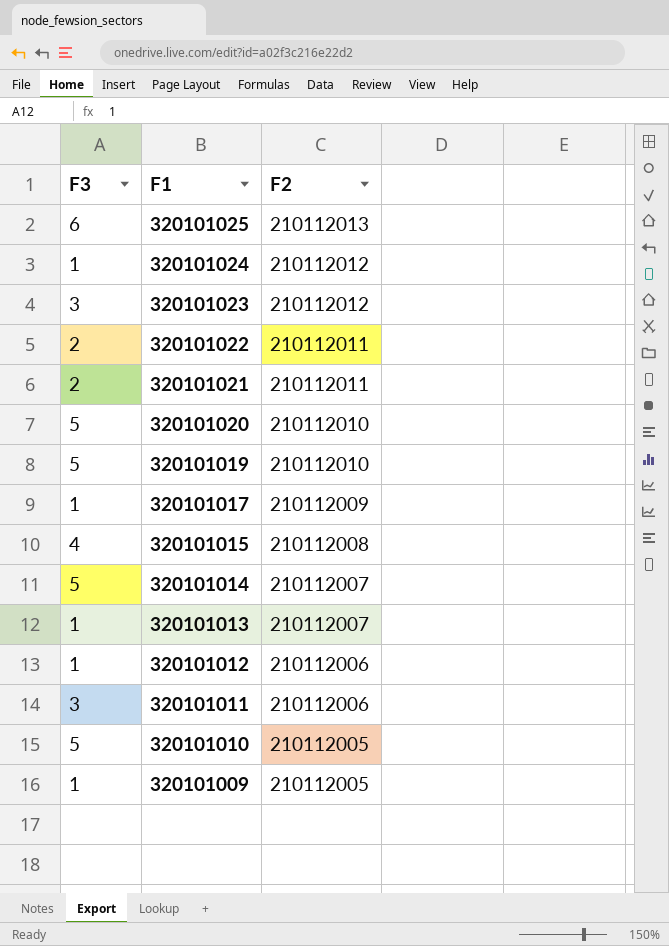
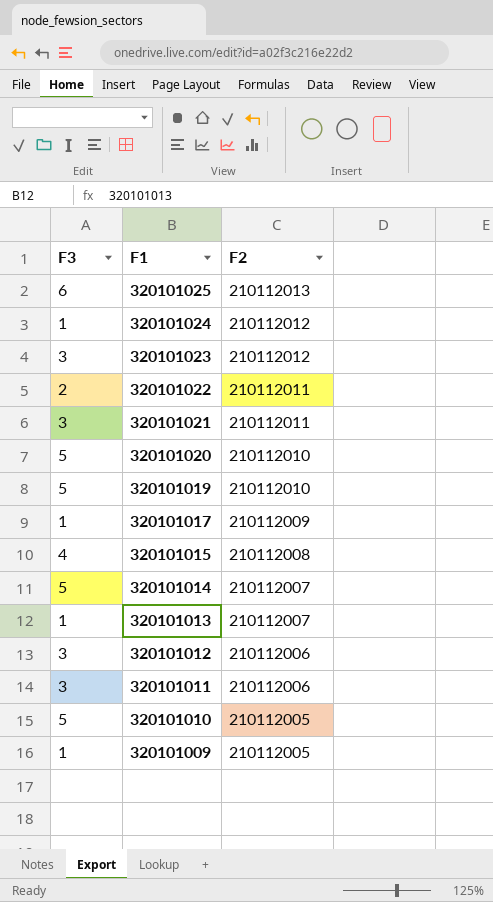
320101021 | F3: 2 -> 3
320101012 | F3: 1 -> 3

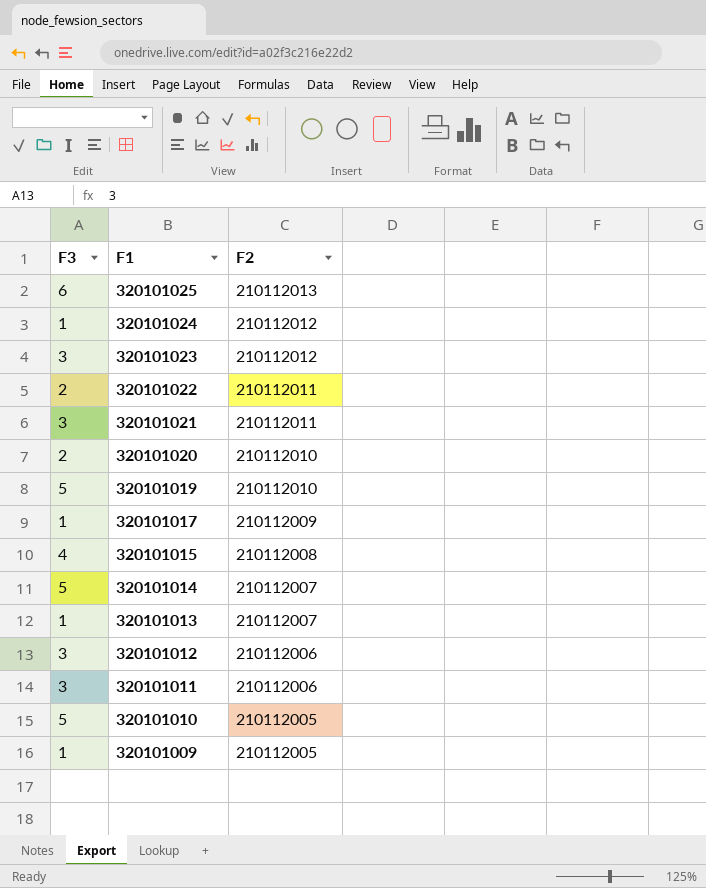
320101020 | F3: 5 -> 2

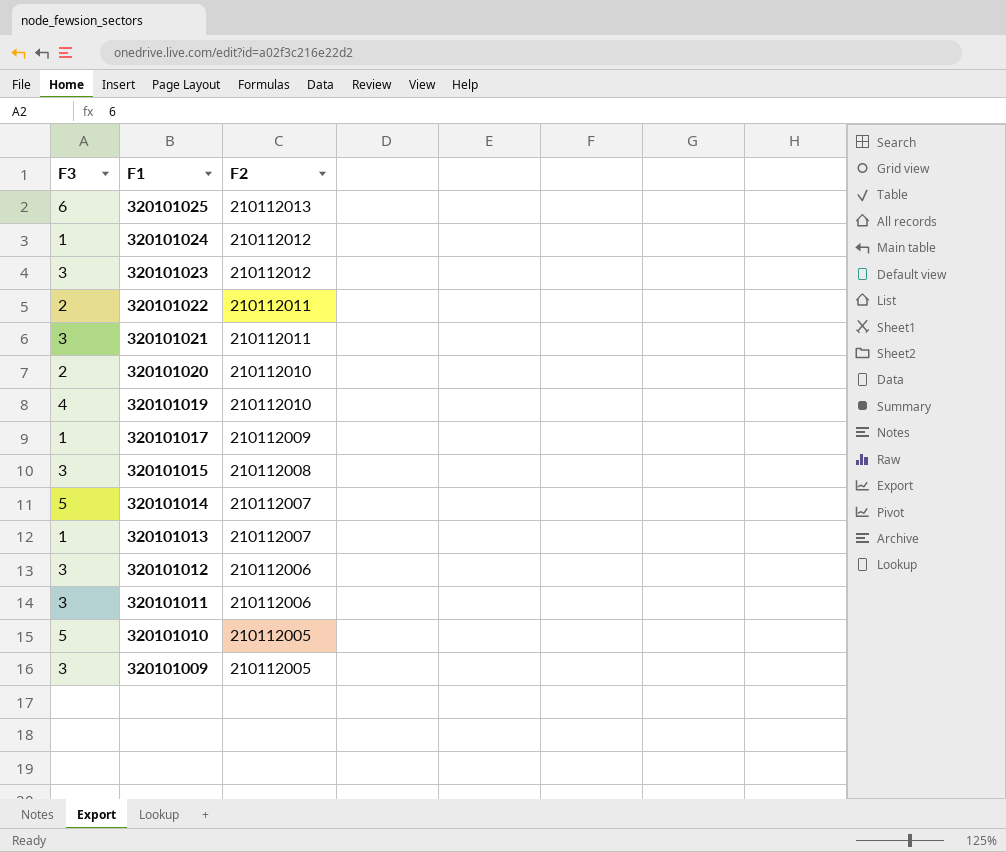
320101019 | F3: 5 -> 4
320101015 | F3: 4 -> 3
320101009 | F3: 1 -> 3

